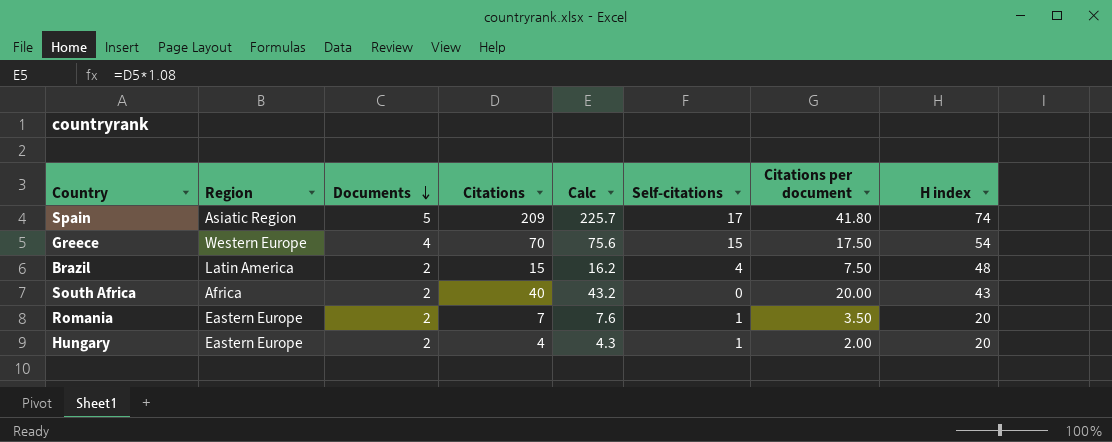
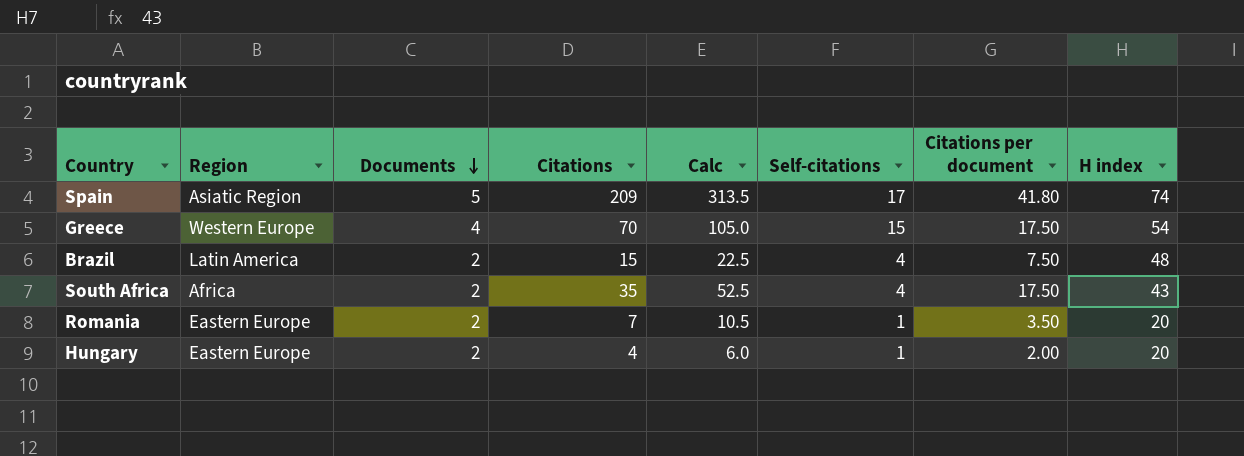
column Calc | formula: [Citations] * 1.08 -> [Citations] * 1.5
South Africa | Citations: 40 -> 35
South Africa | Self-citations: 0 -> 4
South Africa | Citations per document: 20.00 -> 17.50

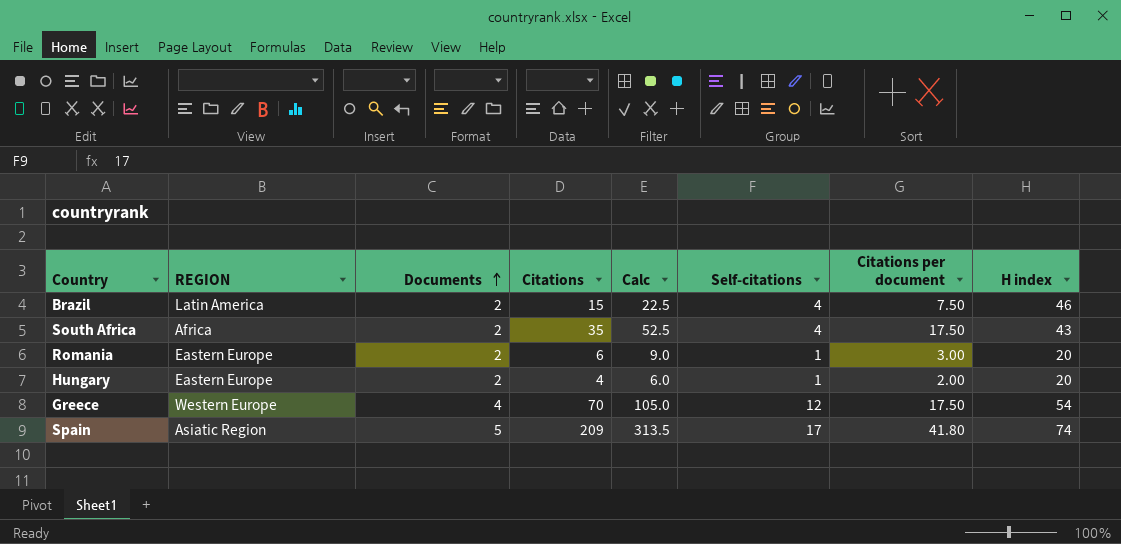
row order: Documents descending -> Documents ascending
column name: Region -> REGION
Brazil | H index: 48 -> 46
Romania | Citations: 7 -> 6
Romania | Calc: 10.5 -> 9.0
Romania | Citations per document: 3.50 -> 3.00
Greece | Self-citations: 15 -> 12

